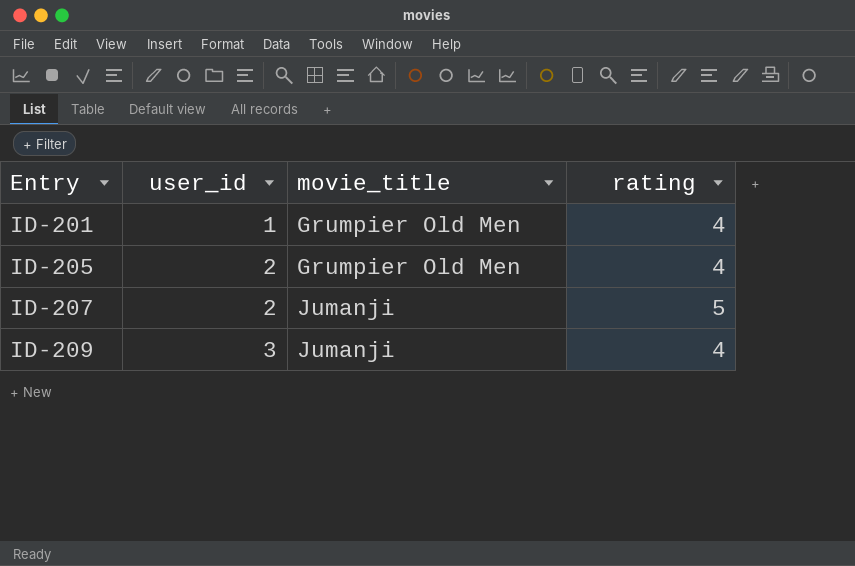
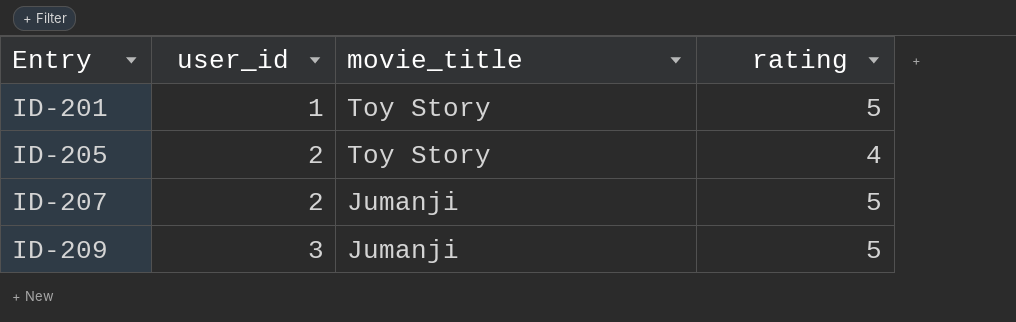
ID-201 | movie_title: Grumpier Old Men -> Toy Story
ID-201 | rating: 4 -> 5
ID-205 | movie_title: Grumpier Old Men -> Toy Story
ID-209 | rating: 4 -> 5

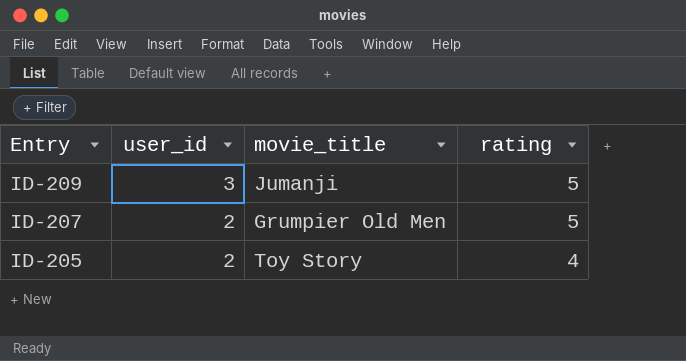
row order: Entry ascending -> Entry descending
row ID-201: 1 | Toy Story | 5 -> none
ID-207 | movie_title: Jumanji -> Grumpier Old Men

